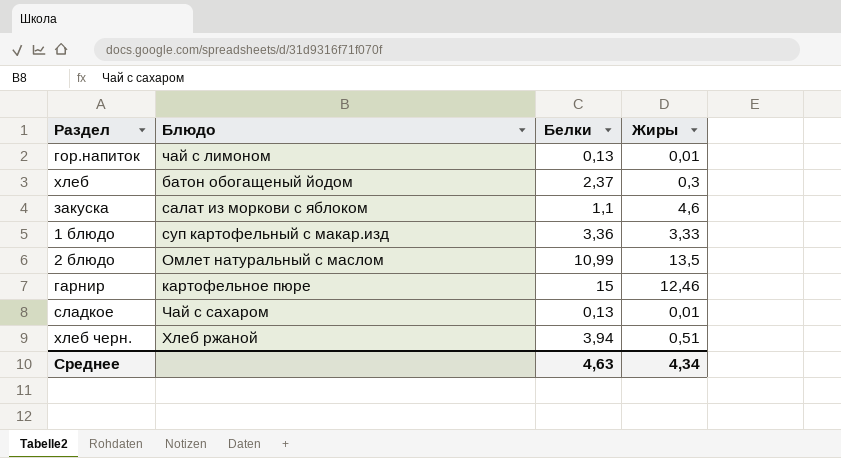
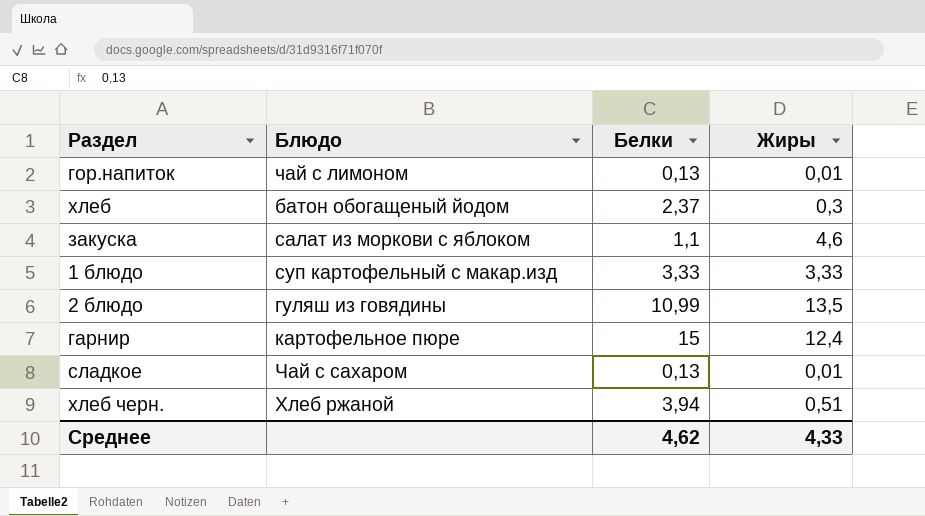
1 блюдо | Белки: 3,36 -> 3,33
2 блюдо | Блюдо: Омлет натуральный с маслом -> гуляш из говядины
гарнир | Жиры: 12,46 -> 12,4
Среднее | Белки: 4,63 -> 4,62
Среднее | Жиры: 4,34 -> 4,33

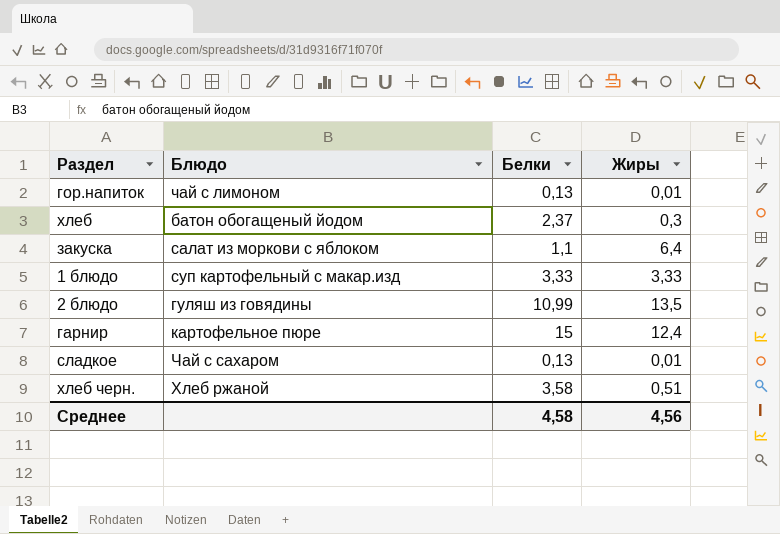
закуска | Жиры: 4,6 -> 6,4
хлеб черн. | Белки: 3,94 -> 3,58
Среднее | Белки: 4,62 -> 4,58
Среднее | Жиры: 4,33 -> 4,56

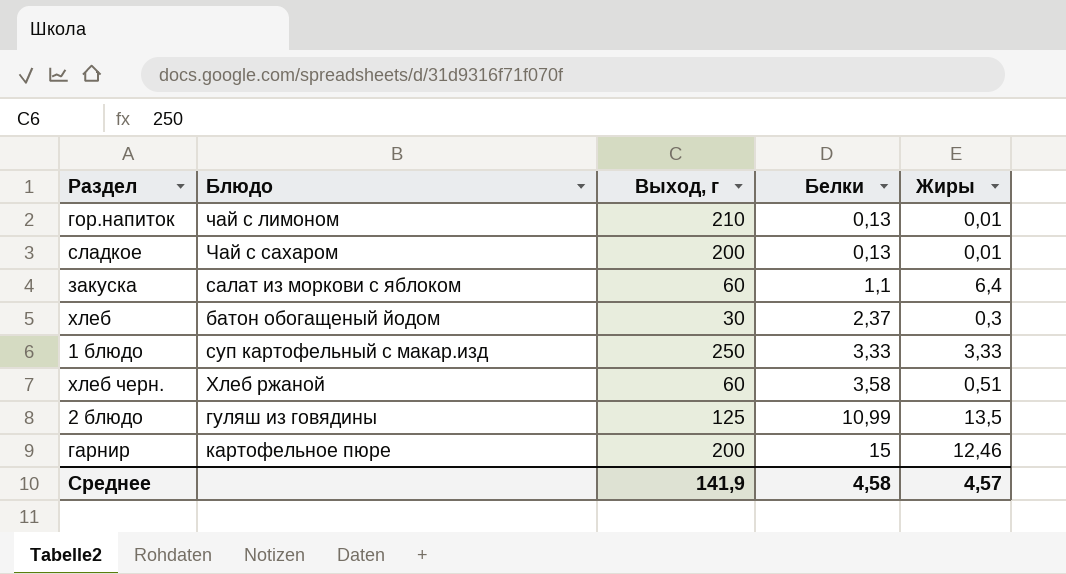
row order: none -> Белки ascending
column Выход, г | position: none -> 3
гарнир | Жиры: 12,4 -> 12,46
Среднее | Жиры: 4,56 -> 4,57

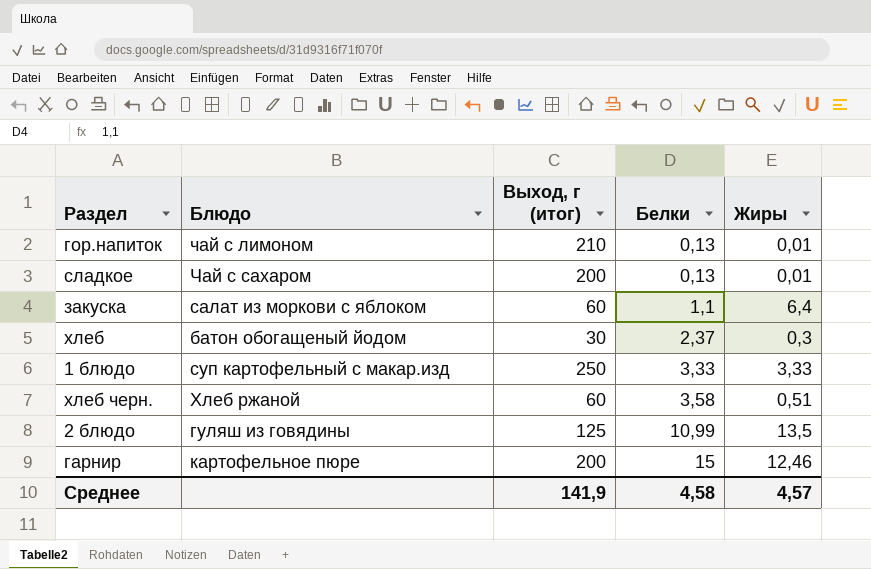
column name: Выход, г -> Выход, г (итог)

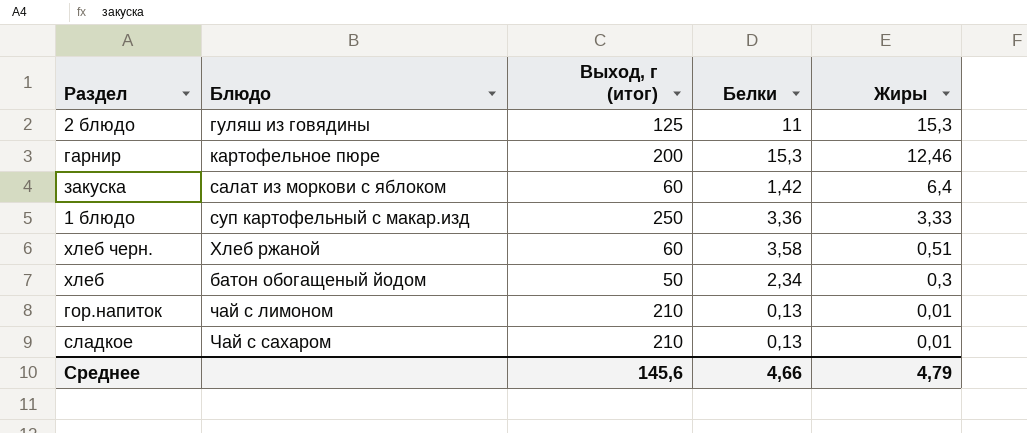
row order: Белки ascending -> Жиры descending
2 блюдо | Белки: 10,99 -> 11
2 блюдо | Жиры: 13,5 -> 15,3
гарнир | Белки: 15 -> 15,3
закуска | Белки: 1,1 -> 1,42
1 блюдо | Белки: 3,33 -> 3,36
хлеб | Выход, г (итог): 30 -> 50
хлеб | Белки: 2,37 -> 2,34
сладкое | Выход, г (итог): 200 -> 210
Среднее | Выход, г (итог): 141,9 -> 145,6
Среднее | Белки: 4,58 -> 4,66
Среднее | Жиры: 4,57 -> 4,79

